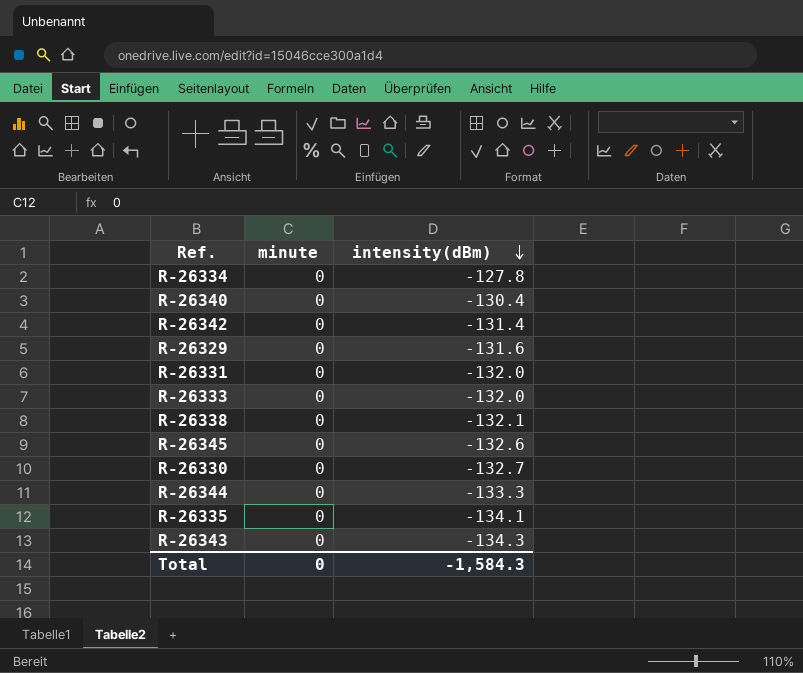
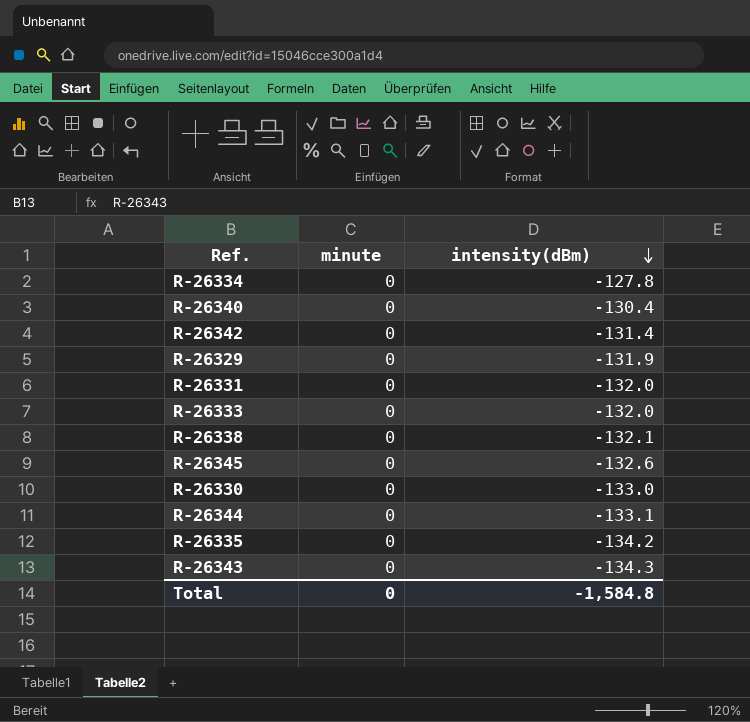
R-26329 | intensity(dBm): -131.6 -> -131.9
R-26330 | intensity(dBm): -132.7 -> -133.0
R-26344 | intensity(dBm): -133.3 -> -133.1
R-26335 | intensity(dBm): -134.1 -> -134.2
Total | intensity(dBm): -1,584.3 -> -1,584.8

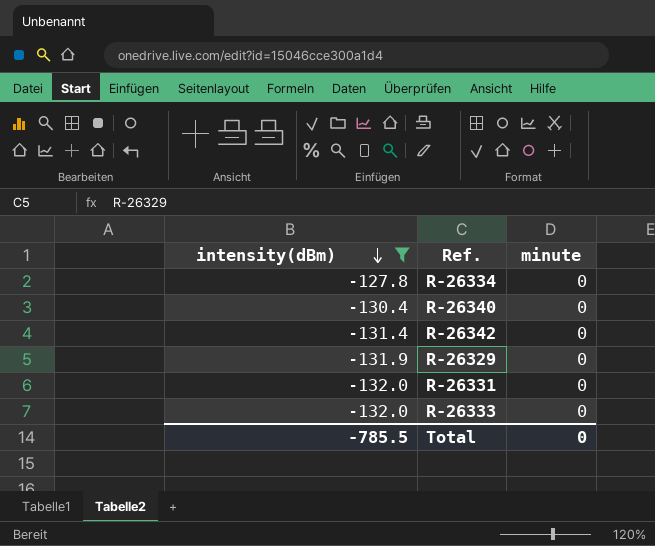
filter: none -> intensity(dBm) >= -132.0
column intensity(dBm) | position: 3 -> 1
Total | intensity(dBm): -1,584.8 -> -785.5

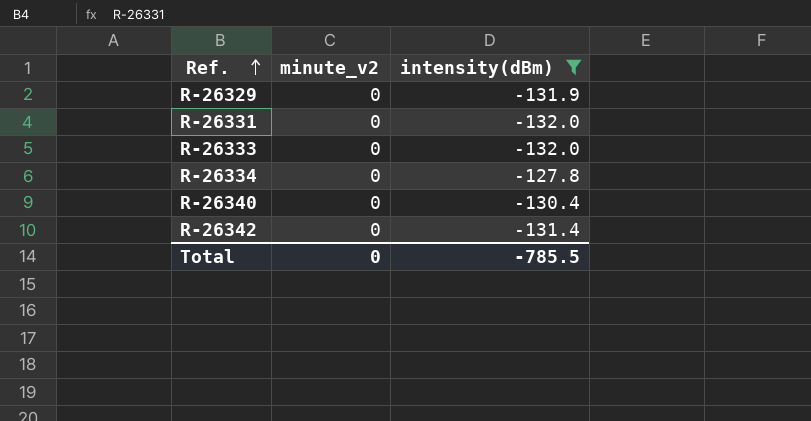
row order: intensity(dBm) descending -> Ref. ascending
column name: minute -> minute_v2
column intensity(dBm) | position: 1 -> 3

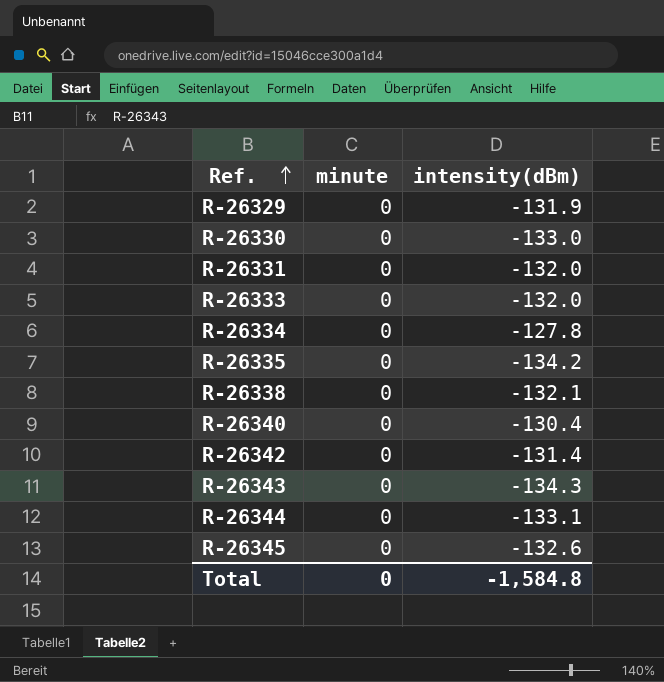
filter: intensity(dBm) >= -132.0 -> none
column name: minute_v2 -> minute
Total | intensity(dBm): -785.5 -> -1,584.8

